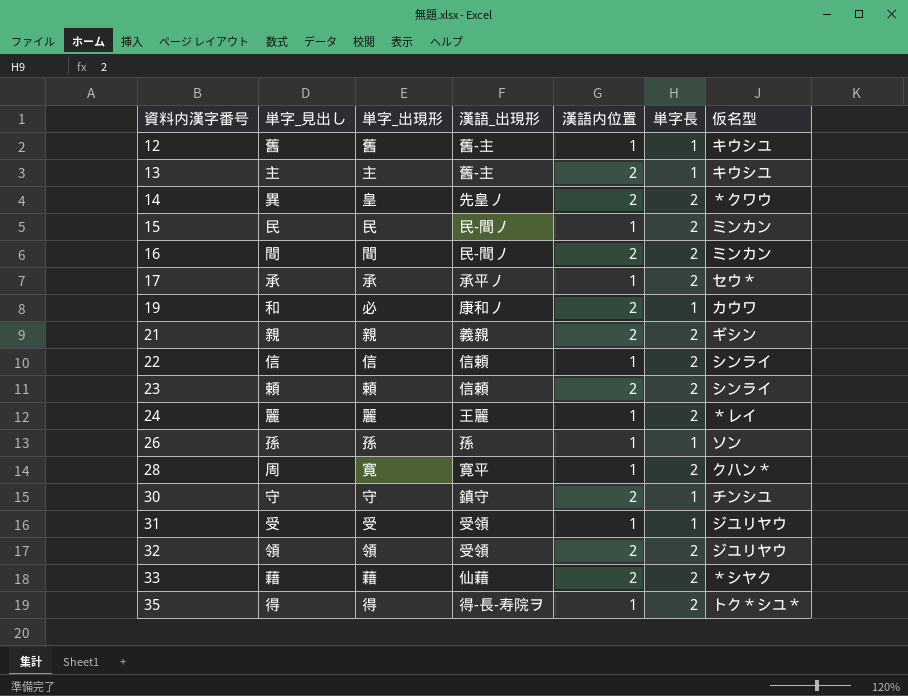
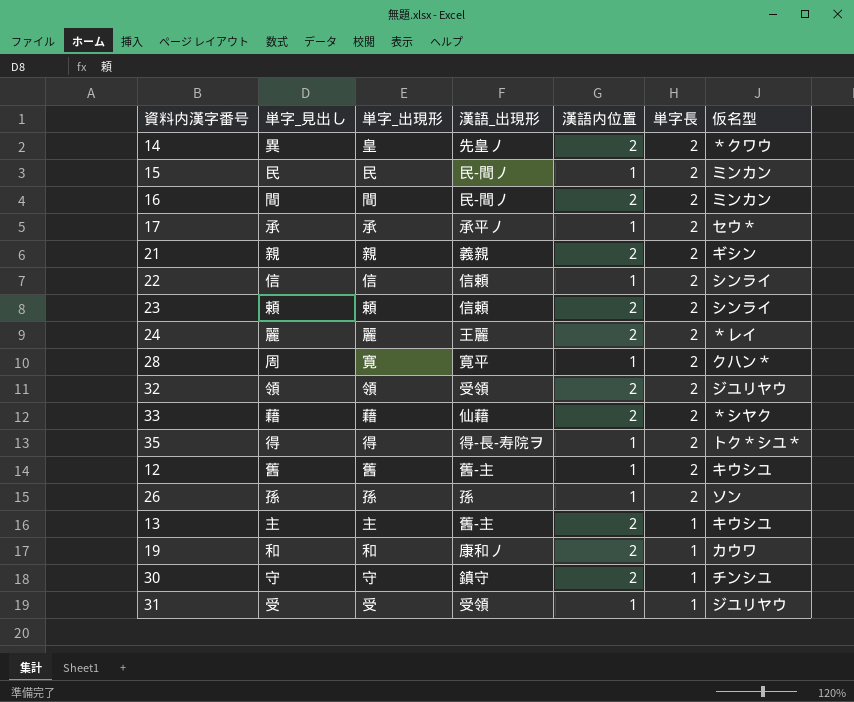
row order: 資料内漢字番号 ascending -> 単字長 descending
24 | 漢語内位置: 1 -> 2
12 | 単字長: 1 -> 2
26 | 単字長: 1 -> 2
19 | 単字_出現形: 必 -> 和

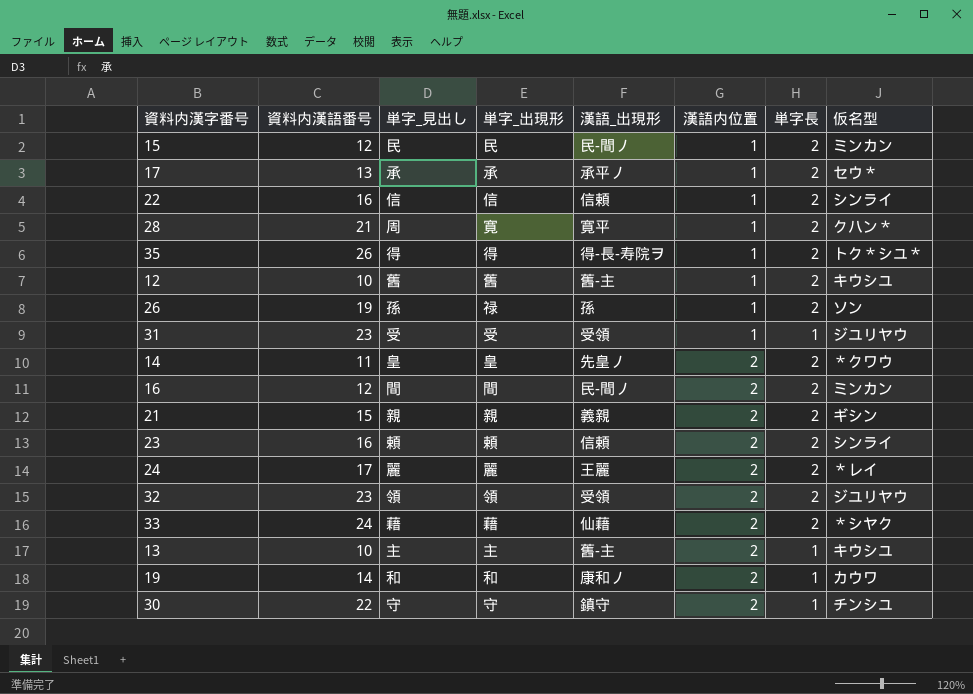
row order: 単字長 descending -> 漢語内位置 ascending
column 資料内漢語番号 | position: none -> 2
26 | 単字_出現形: 孫 -> 禄
14 | 単字_見出し: 異 -> 皇

